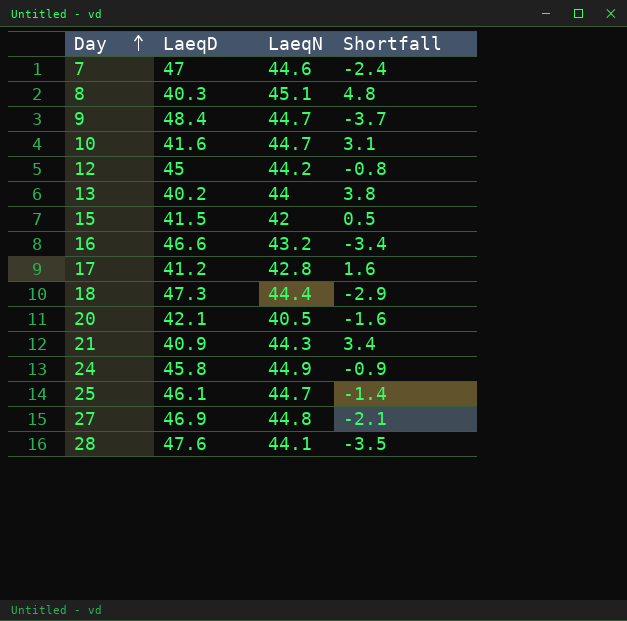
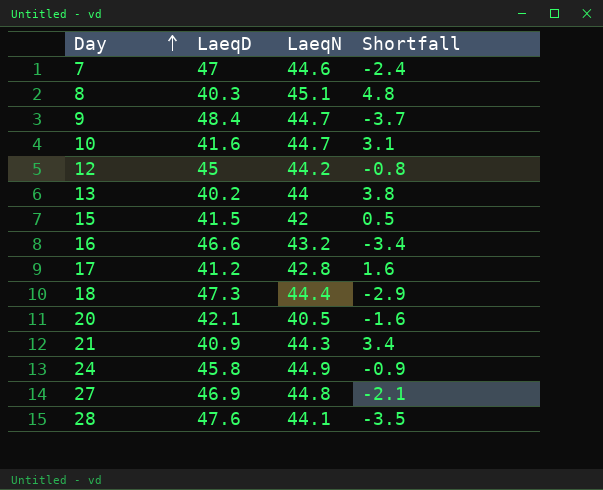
row 25: 46.1 | 44.7 | -1.4 -> none

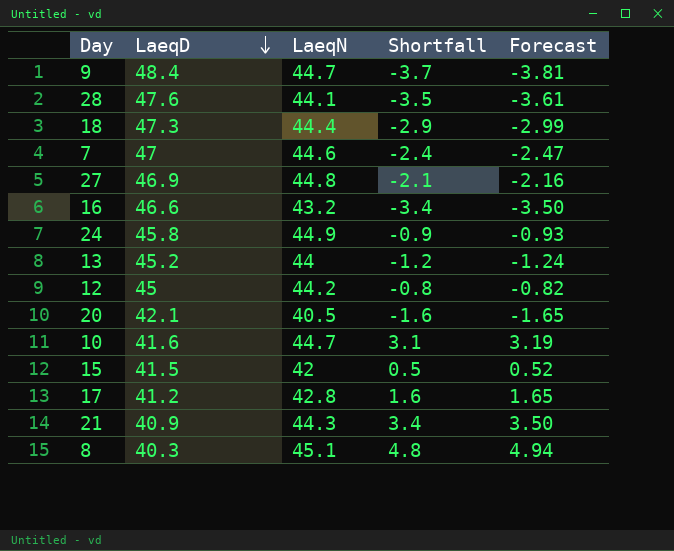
row order: Day ascending -> LaeqD descending
column Forecast | formula: none -> [Shortfall] * 1.03
13 | LaeqD: 40.2 -> 45.2
13 | Shortfall: 3.8 -> -1.2

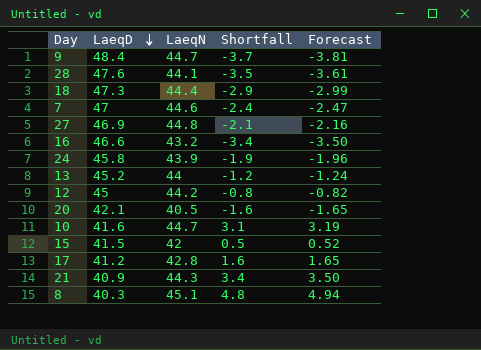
24 | LaeqN: 44.9 -> 43.9
24 | Shortfall: -0.9 -> -1.9
24 | Forecast: -0.93 -> -1.96

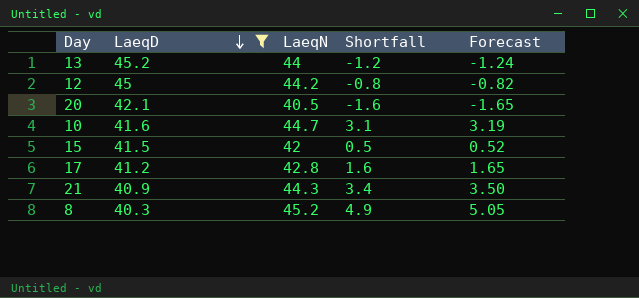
filter: none -> LaeqD <= 45.2
8 | LaeqN: 45.1 -> 45.2
8 | Shortfall: 4.8 -> 4.9
8 | Forecast: 4.94 -> 5.05

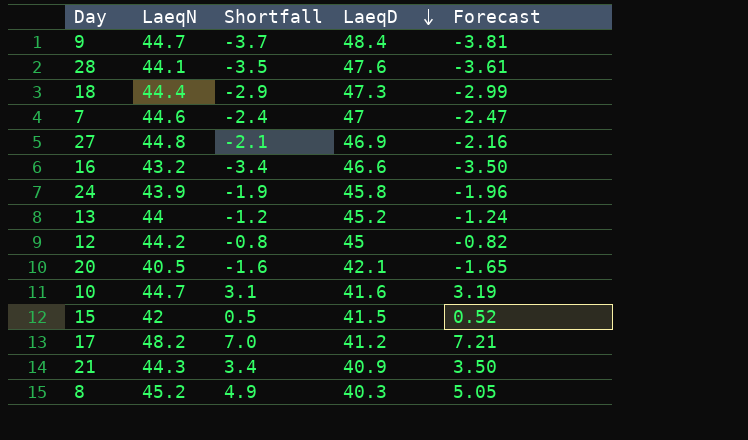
filter: LaeqD <= 45.2 -> none
column LaeqD | position: 2 -> 4
17 | LaeqN: 42.8 -> 48.2
17 | Shortfall: 1.6 -> 7.0
17 | Forecast: 1.65 -> 7.21

